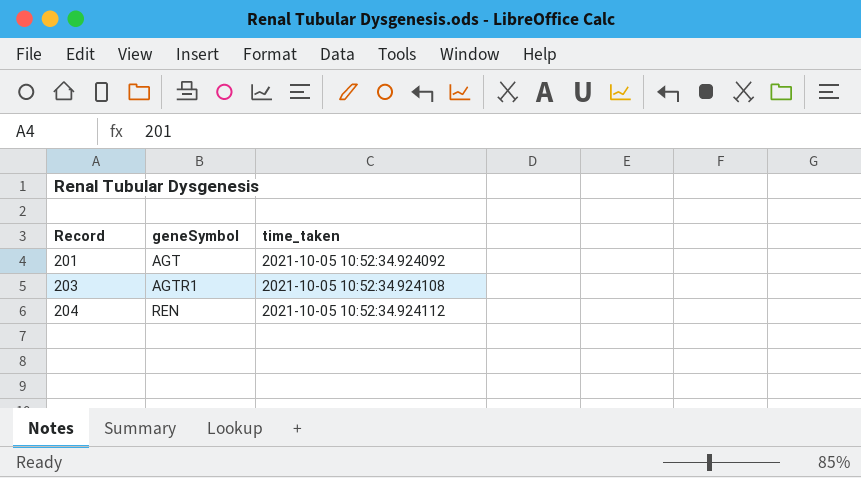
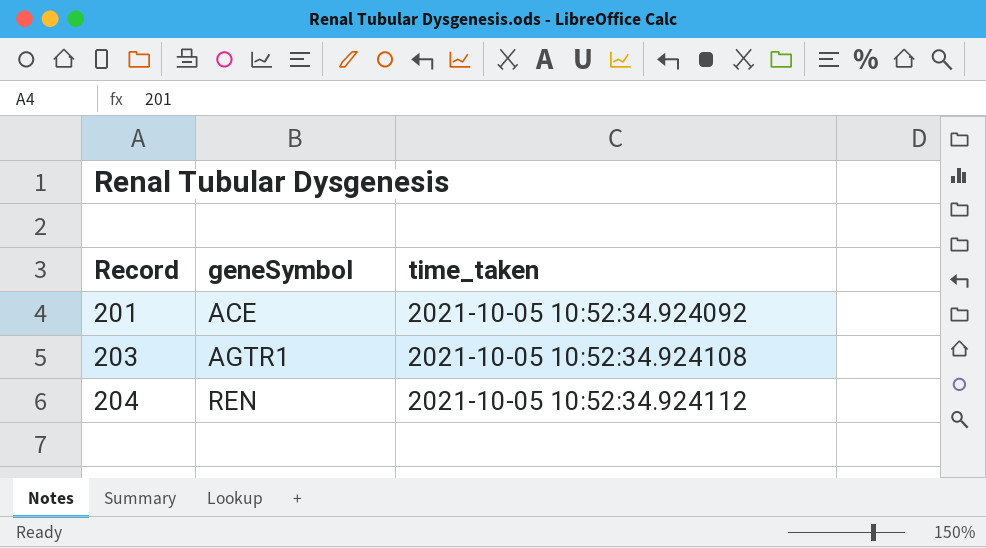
201 | geneSymbol: AGT -> ACE

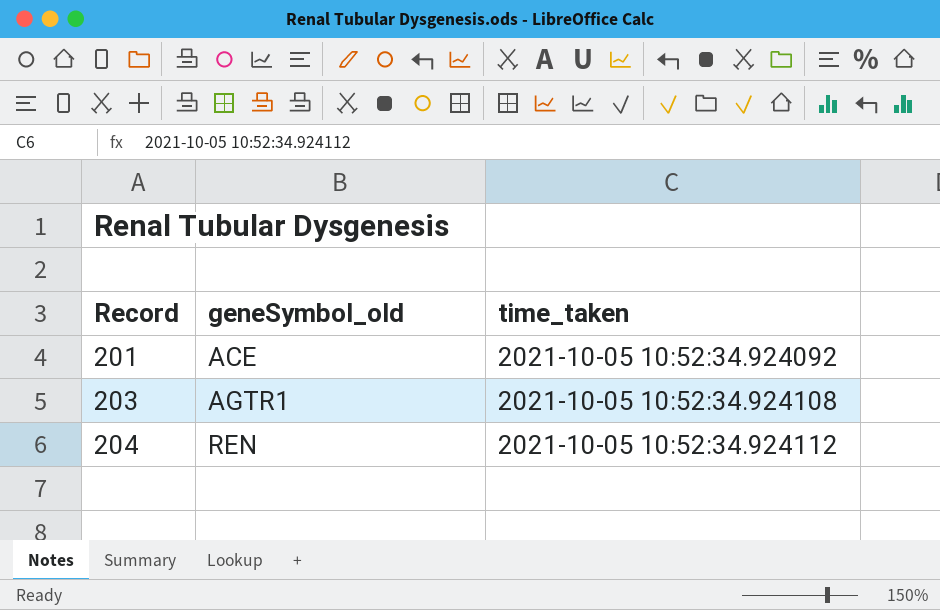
column name: geneSymbol -> geneSymbol_old

